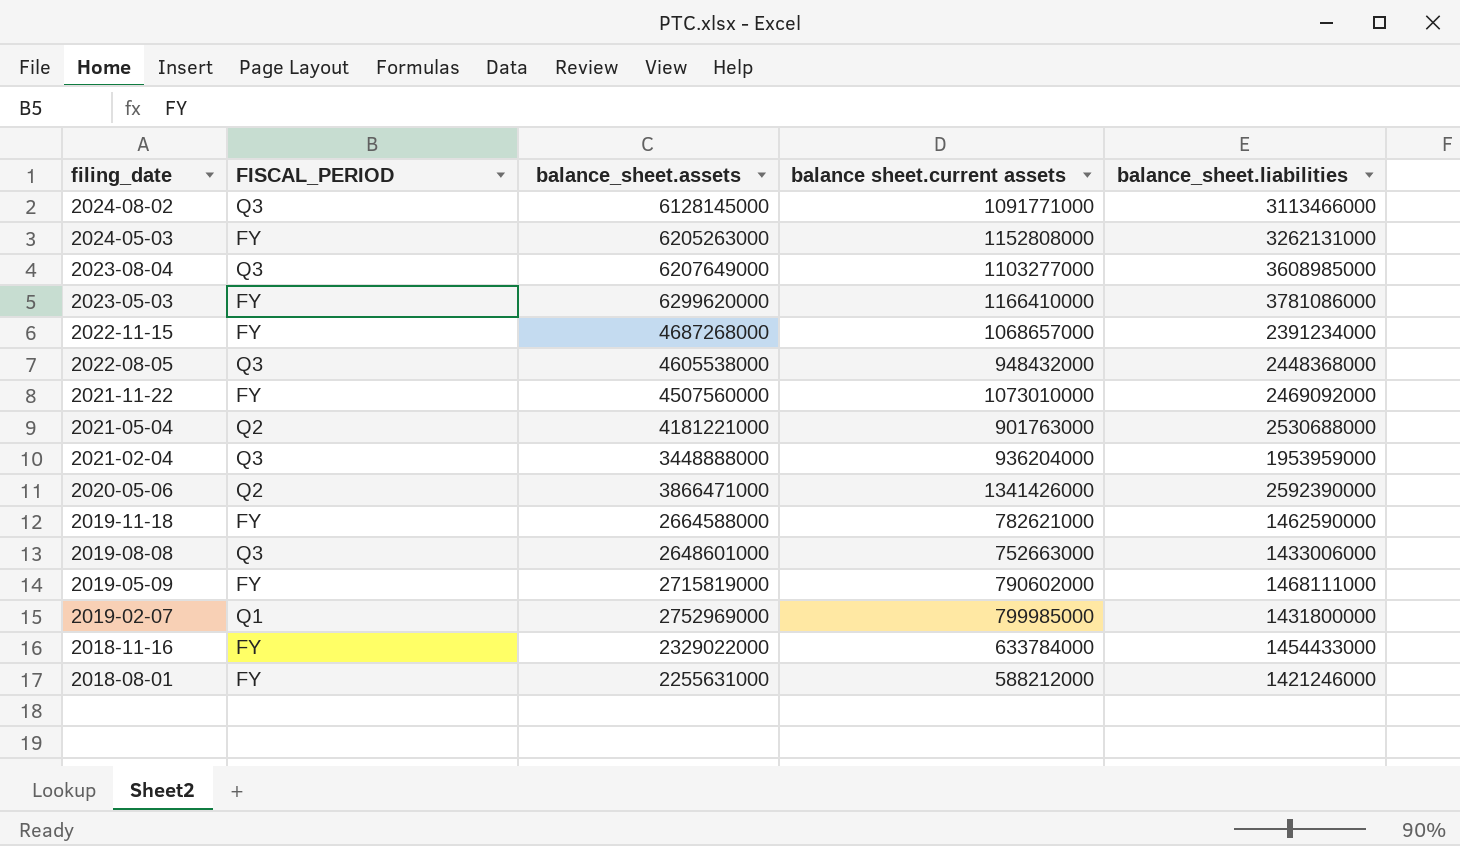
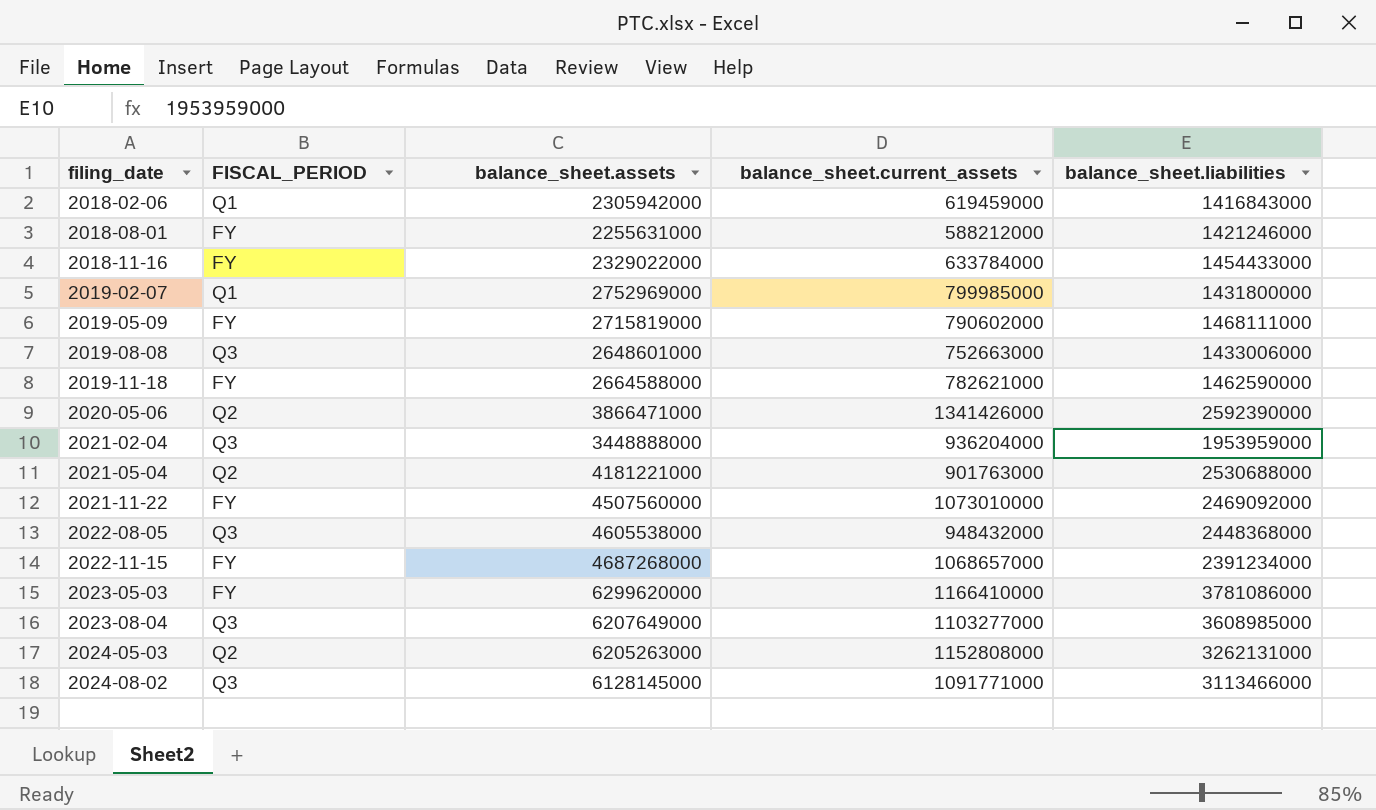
row order: filing_date descending -> filing_date ascending
column name: balance sheet.current assets -> balance_sheet.current_assets
row 2018-02-06: none -> Q1 | 2305942000 | 619459000 | 1416843000
2024-05-03 | FISCAL_PERIOD: FY -> Q2

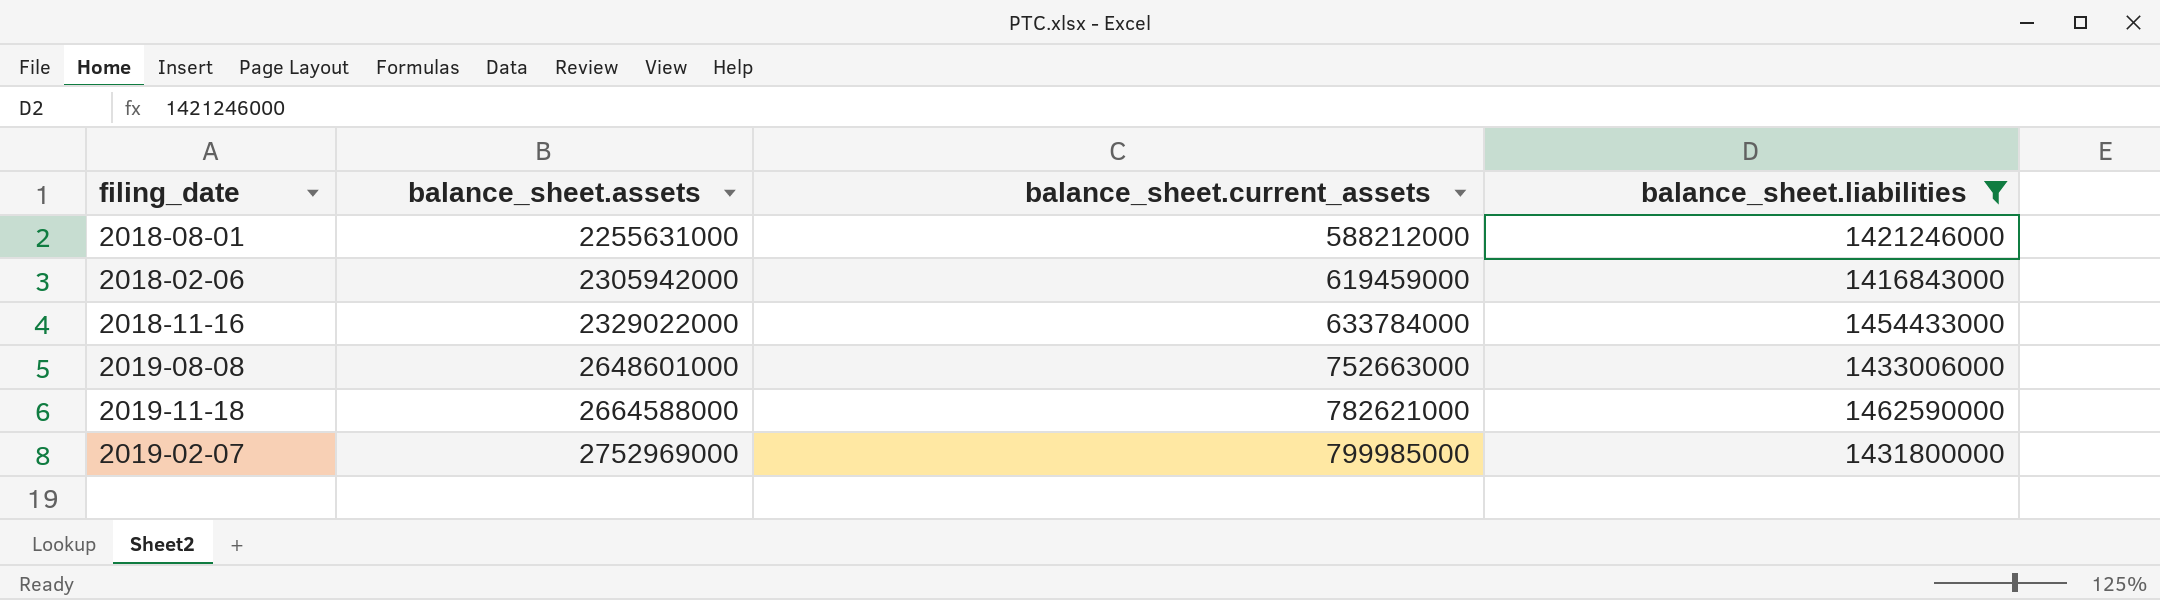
filter: none -> balance_sheet.liabilities <= 1462590000
row order: filing_date ascending -> balance_sheet.assets ascending
column FISCAL_PERIOD | position: 2 -> none

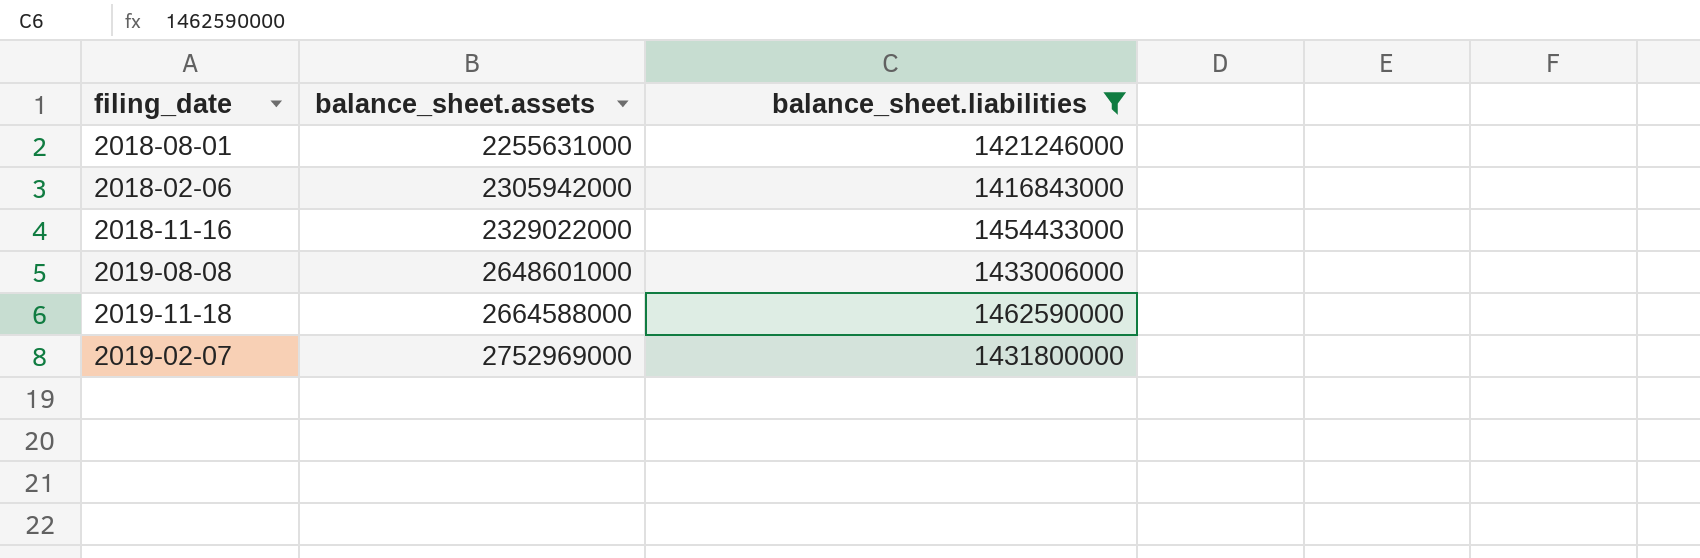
column balance_sheet.current_assets | position: 3 -> none

